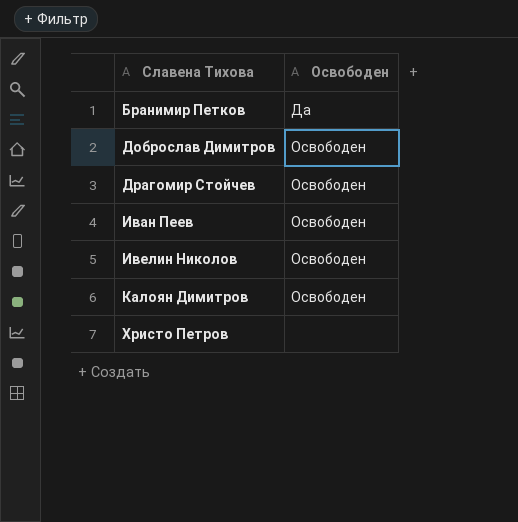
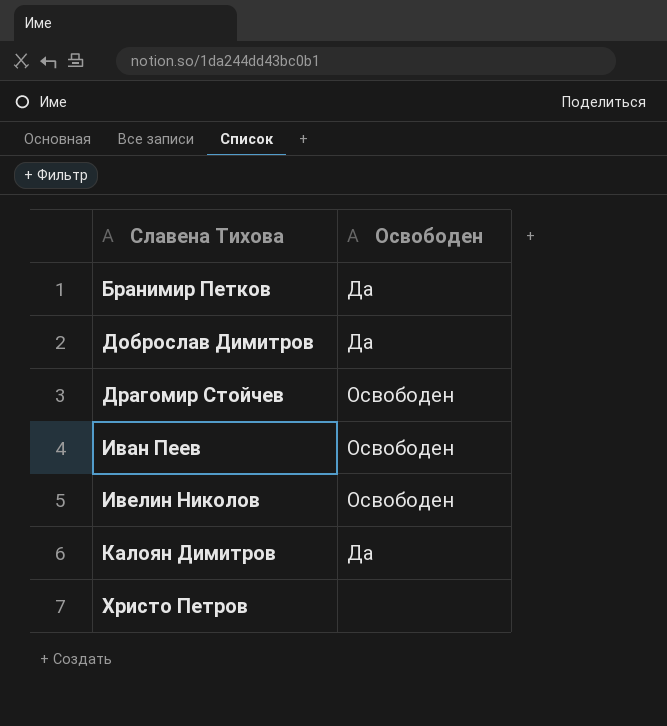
Доброслав Димитров | Освободен: Освободен -> Да
Калоян Димитров | Освободен: Освободен -> Да

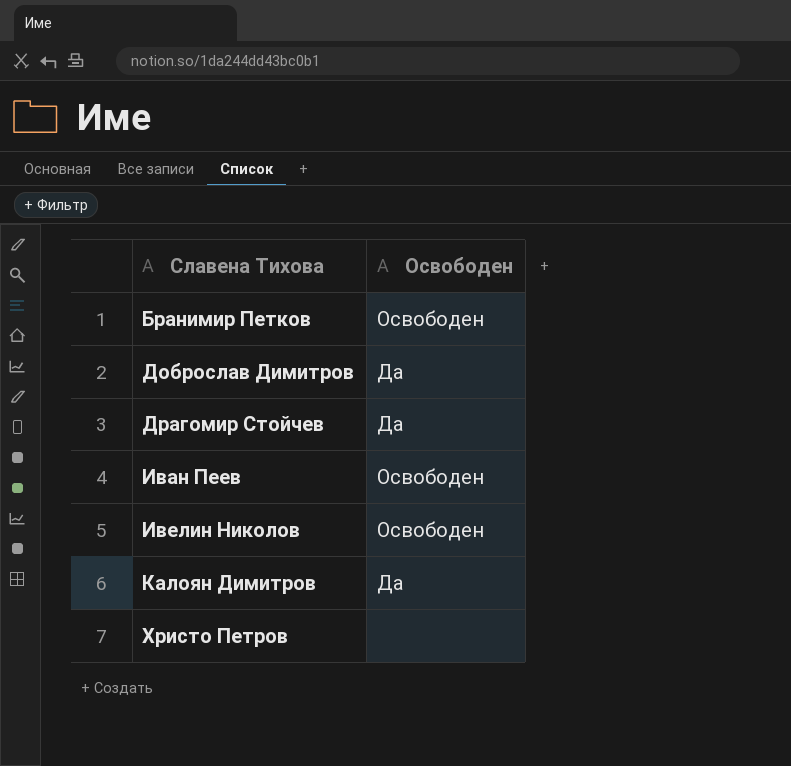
Бранимир Петков | Освободен: Да -> Освободен
Драгомир Стойчев | Освободен: Освободен -> Да

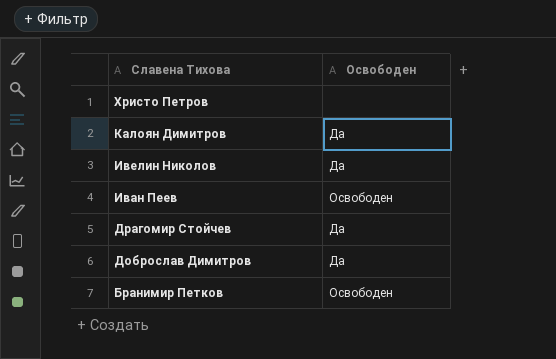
row order: Славена Тихова ascending -> Славена Тихова descending
Ивелин Николов | Освободен: Освободен -> Да

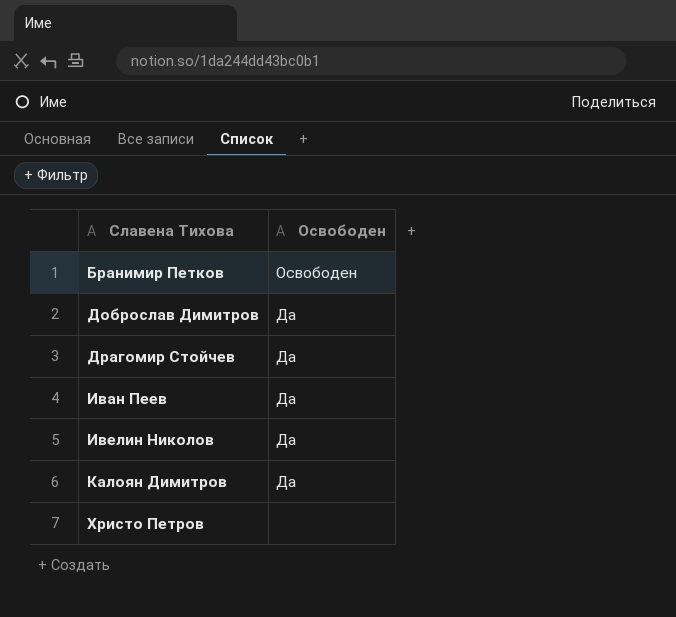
row order: Славена Тихова descending -> Славена Тихова ascending
Иван Пеев | Освободен: Освободен -> Да

